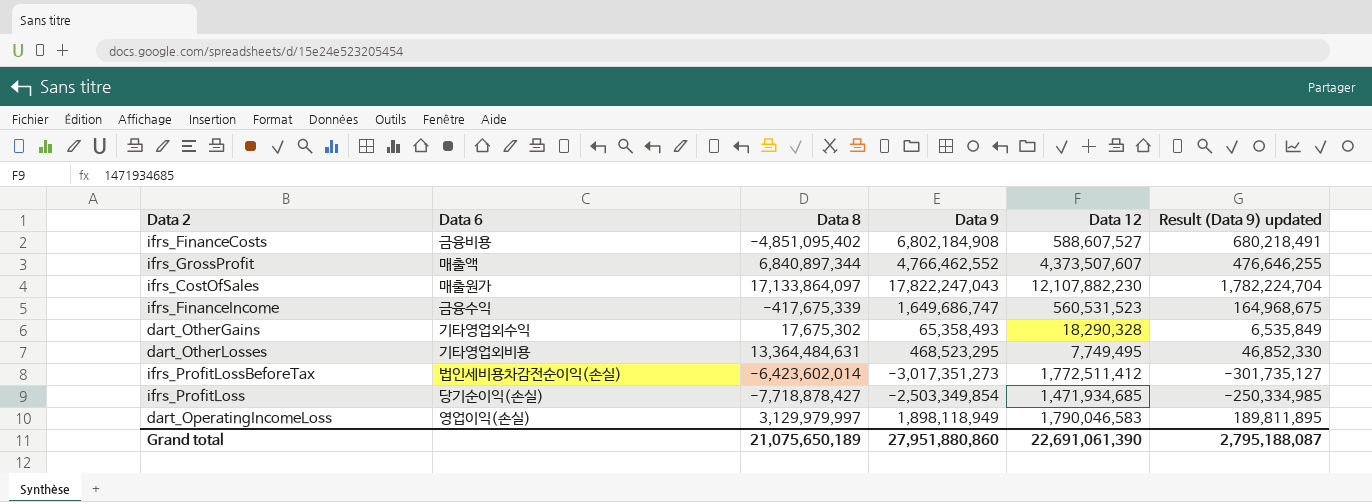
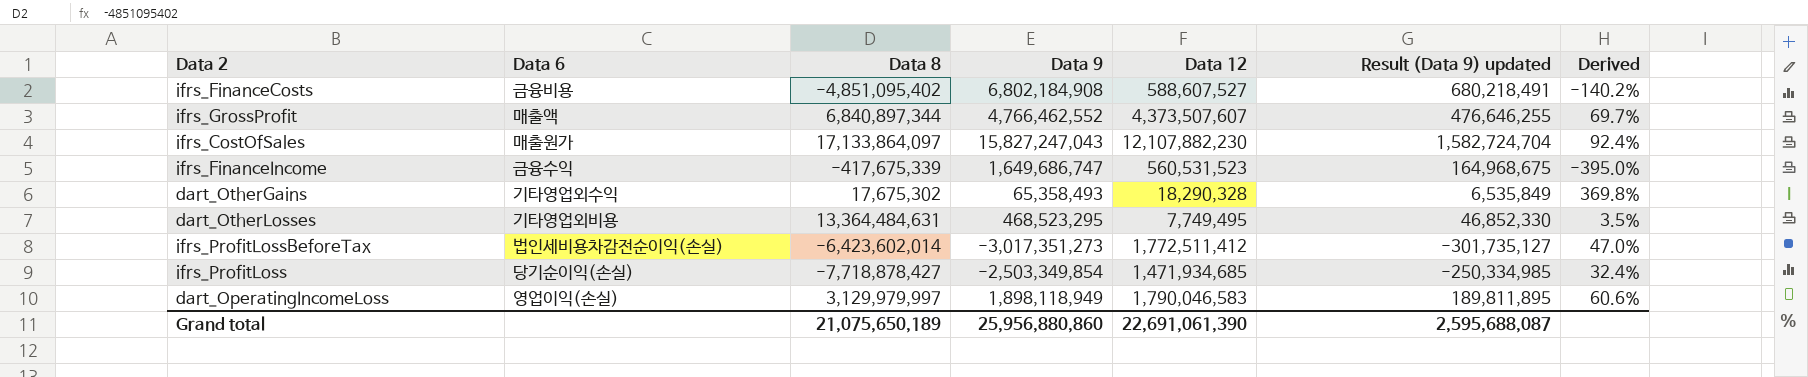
column Derived | formula: none -> [Data 9] / [Data 8]
ifrs_CostOfSales | Data 9: 17,822,247,043 -> 15,827,247,043
ifrs_CostOfSales | Result (Data 9) updated: 1,782,224,704 -> 1,582,724,704
Grand total | Data 9: 27,951,880,860 -> 25,956,880,860
Grand total | Result (Data 9) updated: 2,795,188,087 -> 2,595,688,087

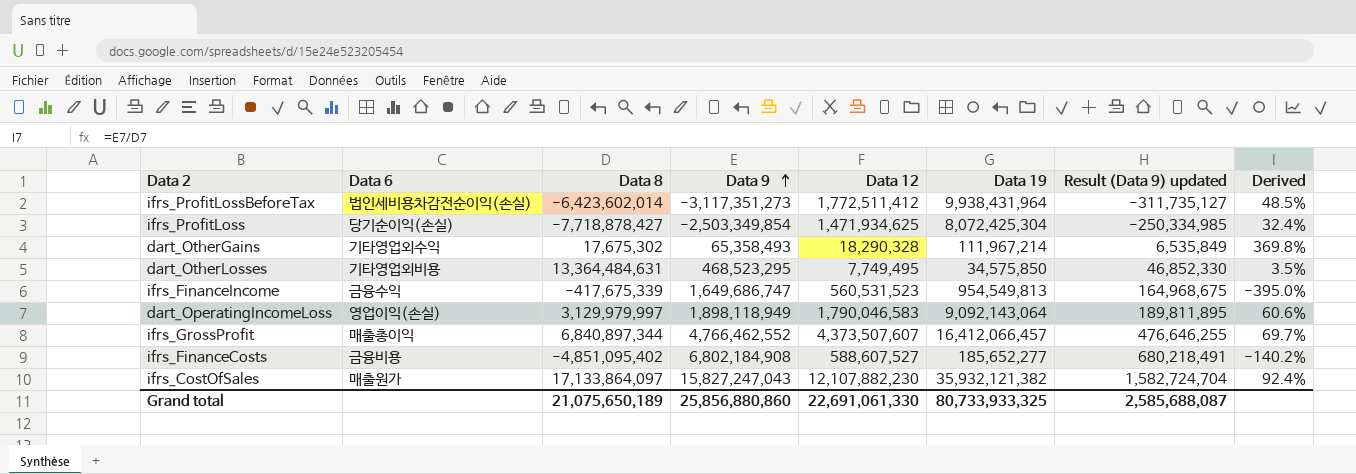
row order: none -> Data 9 ascending
column Data 19 | position: none -> 6
ifrs_ProfitLossBeforeTax | Data 9: -3,017,351,273 -> -3,117,351,273
ifrs_ProfitLossBeforeTax | Result (Data 9) updated: -301,735,127 -> -311,735,127
ifrs_ProfitLossBeforeTax | Derived: 47.0% -> 48.5%
ifrs_ProfitLoss | Data 12: 1,471,934,685 -> 1,471,934,625
ifrs_GrossProfit | Data 6: 매출액 -> 매출총이익
Grand total | Data 9: 25,956,880,860 -> 25,856,880,860
Grand total | Data 12: 22,691,061,390 -> 22,691,061,330
Grand total | Result (Data 9) updated: 2,595,688,087 -> 2,585,688,087

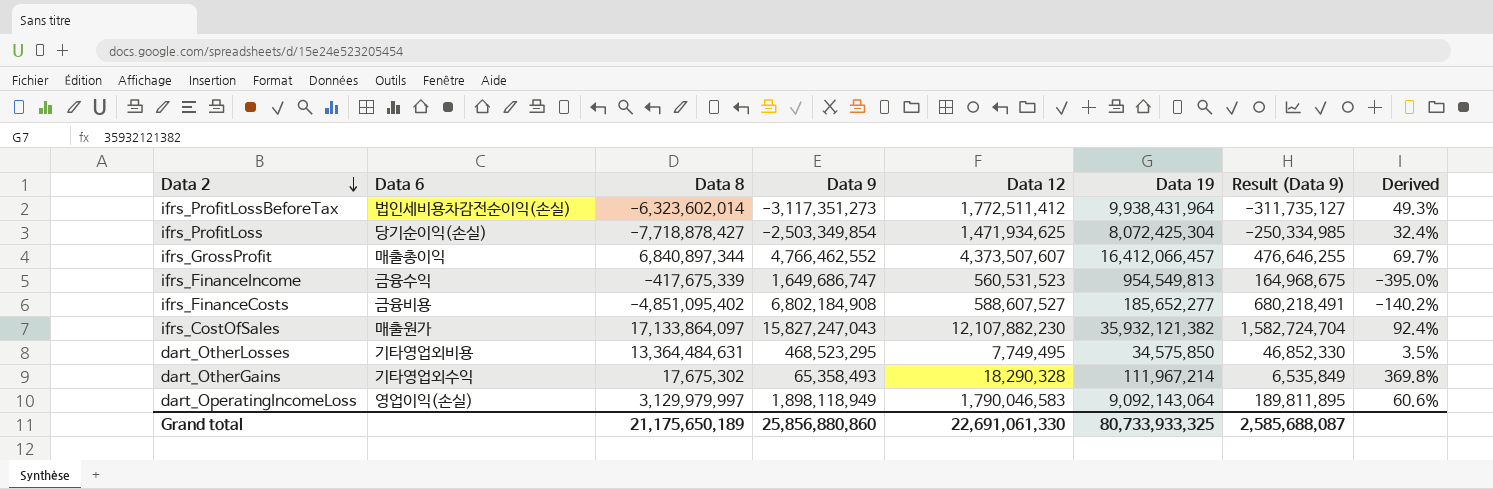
row order: Data 9 ascending -> Data 2 descending
column name: Result (Data 9) updated -> Result (Data 9)
ifrs_ProfitLossBeforeTax | Data 8: -6,423,602,014 -> -6,323,602,014
ifrs_ProfitLossBeforeTax | Derived: 48.5% -> 49.3%
Grand total | Data 8: 21,075,650,189 -> 21,175,650,189

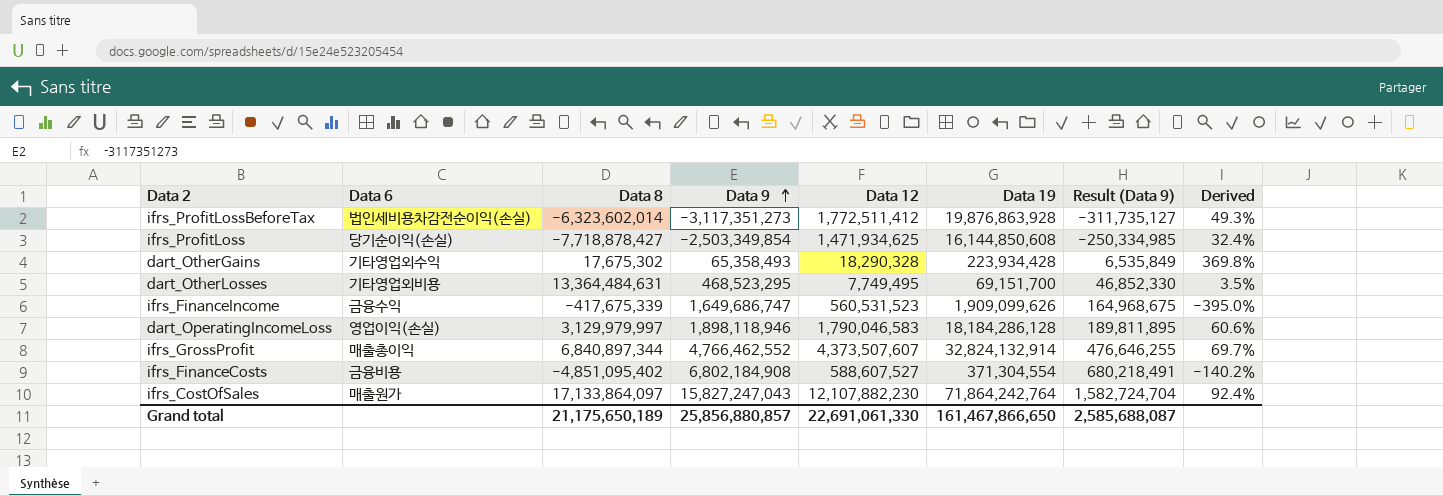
row order: Data 2 descending -> Data 9 ascending
ifrs_ProfitLossBeforeTax | Data 19: 9,938,431,964 -> 19,876,863,928
ifrs_ProfitLoss | Data 19: 8,072,425,304 -> 16,144,850,608
dart_OtherGains | Data 19: 111,967,214 -> 223,934,428
dart_OtherLosses | Data 19: 34,575,850 -> 69,151,700
ifrs_FinanceIncome | Data 19: 954,549,813 -> 1,909,099,626
dart_OperatingIncomeLoss | Data 9: 1,898,118,949 -> 1,898,118,946
dart_OperatingIncomeLoss | Data 19: 9,092,143,064 -> 18,184,286,128
ifrs_GrossProfit | Data 19: 16,412,066,457 -> 32,824,132,914
ifrs_FinanceCosts | Data 19: 185,652,277 -> 371,304,554
ifrs_CostOfSales | Data 19: 35,932,121,382 -> 71,864,242,764
Grand total | Data 9: 25,856,880,860 -> 25,856,880,857
Grand total | Data 19: 80,733,933,325 -> 161,467,866,650

